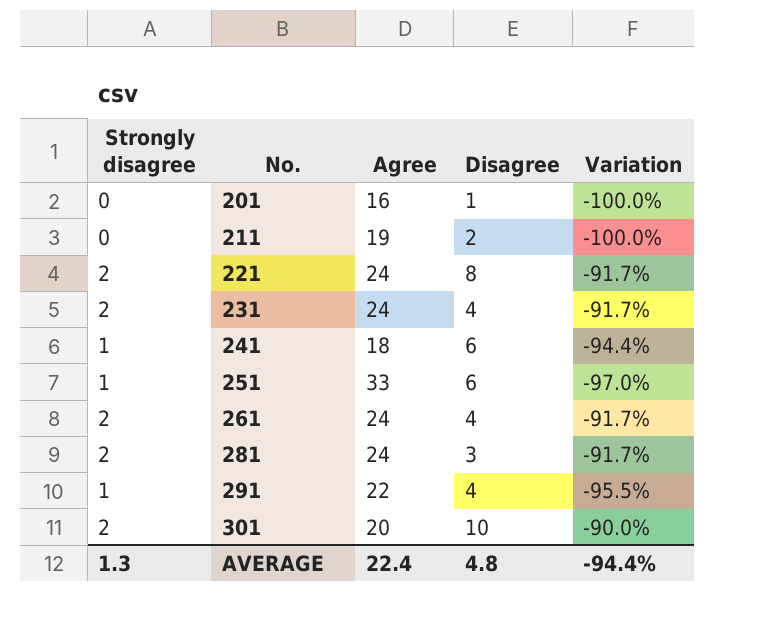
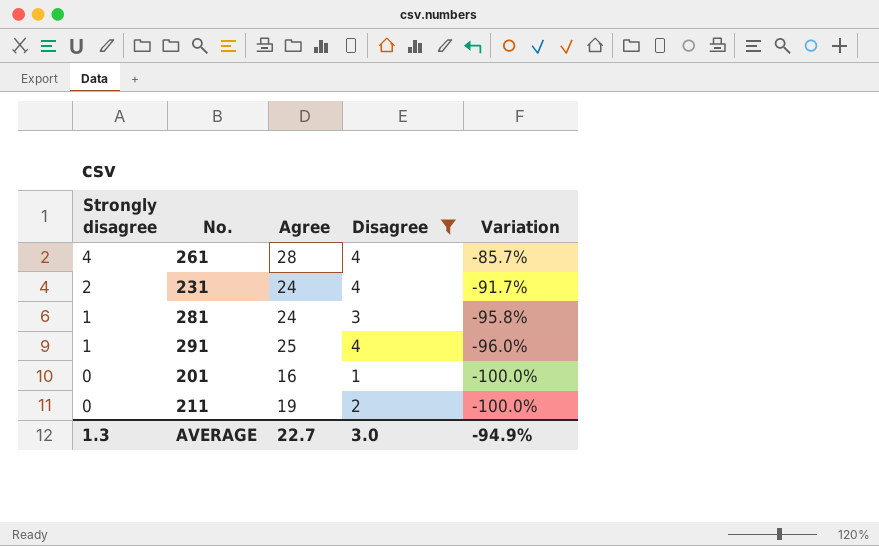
filter: none -> Disagree <= 4
row order: No. ascending -> Strongly disagree descending
261 | Strongly disagree: 2 -> 4
261 | Agree: 24 -> 28
261 | Variation: -91.7% -> -85.7%
281 | Strongly disagree: 2 -> 1
281 | Variation: -91.7% -> -95.8%
291 | Agree: 22 -> 25
291 | Variation: -95.5% -> -96.0%
AVERAGE | Agree: 22.4 -> 22.7
AVERAGE | Disagree: 4.8 -> 3.0
AVERAGE | Variation: -94.4% -> -94.9%

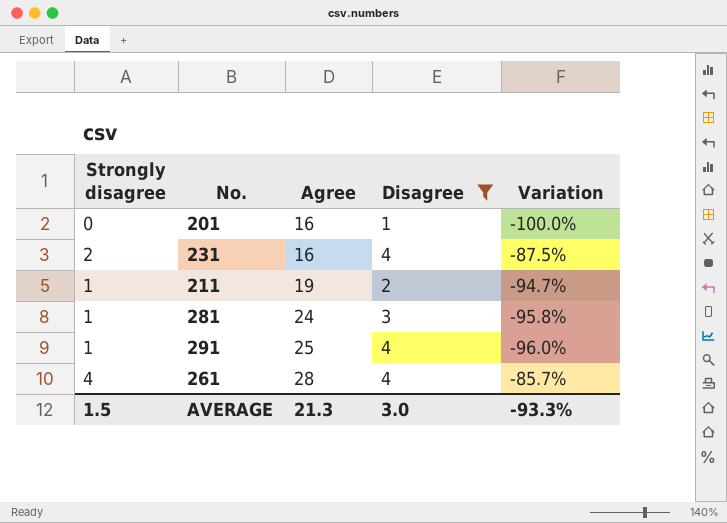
row order: Strongly disagree descending -> Agree ascending
231 | Agree: 24 -> 16
231 | Variation: -91.7% -> -87.5%
211 | Strongly disagree: 0 -> 1
211 | Variation: -100.0% -> -94.7%
AVERAGE | Strongly disagree: 1.3 -> 1.5
AVERAGE | Agree: 22.7 -> 21.3
AVERAGE | Variation: -94.9% -> -93.3%

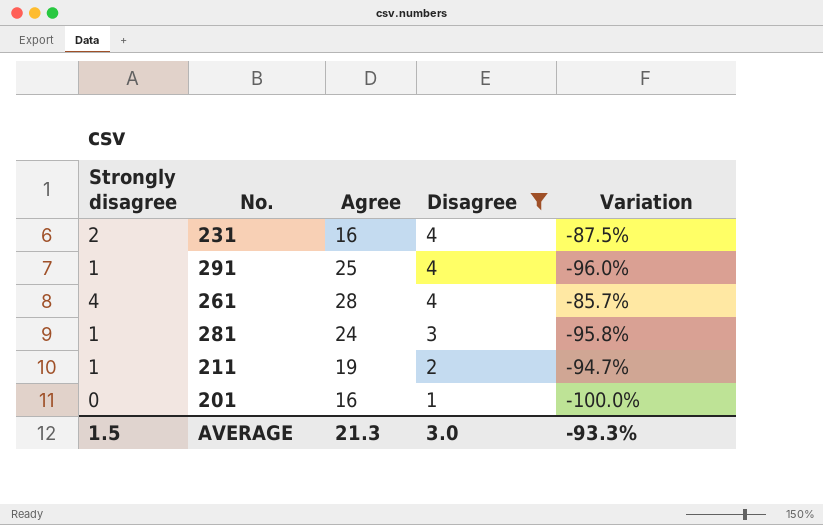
row order: Agree ascending -> Disagree descending

